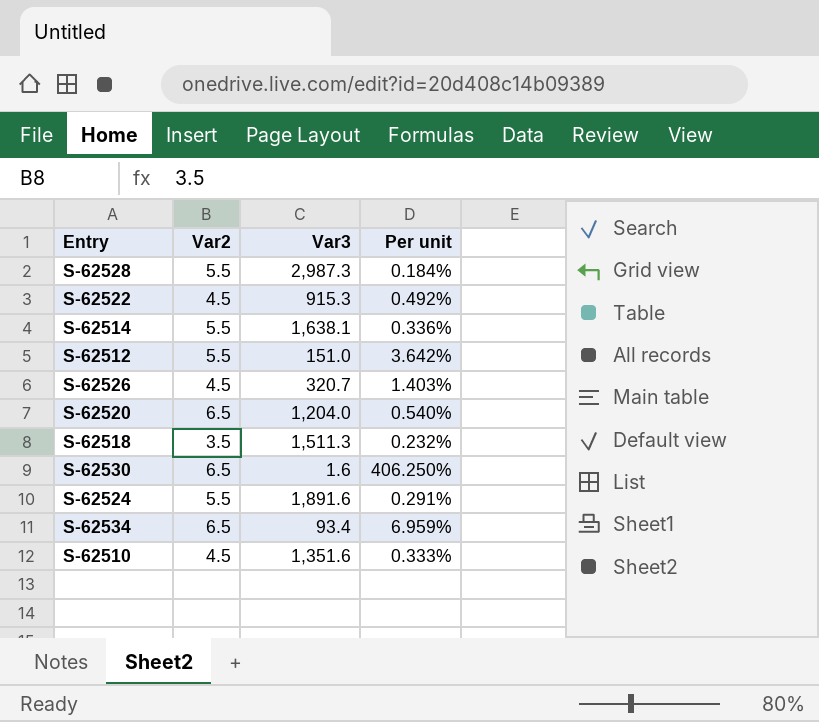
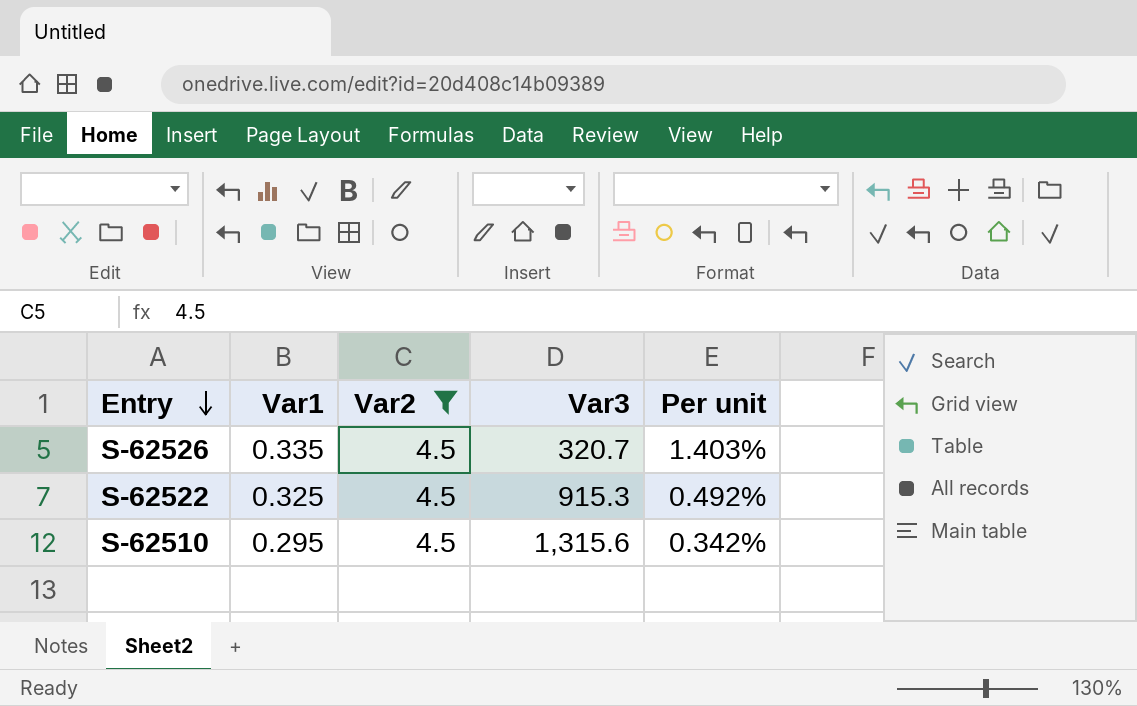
filter: none -> Var2 = 4.5
row order: none -> Entry descending
column Var1 | position: none -> 2
S-62510 | Var3: 1,351.6 -> 1,315.6
S-62510 | Per unit: 0.333% -> 0.342%

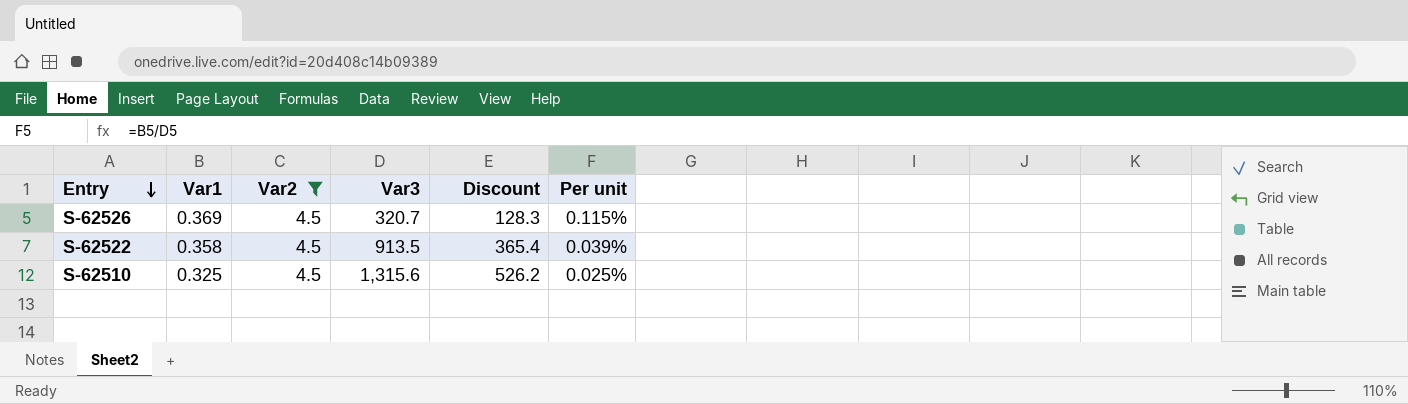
column Discount | formula: none -> [Var3] * 0.4
column Per unit | formula: [Var2] / [Var3] -> [Var1] / [Var3]
S-62526 | Var1: 0.335 -> 0.369
S-62522 | Var1: 0.325 -> 0.358
S-62522 | Var3: 915.3 -> 913.5
S-62510 | Var1: 0.295 -> 0.325

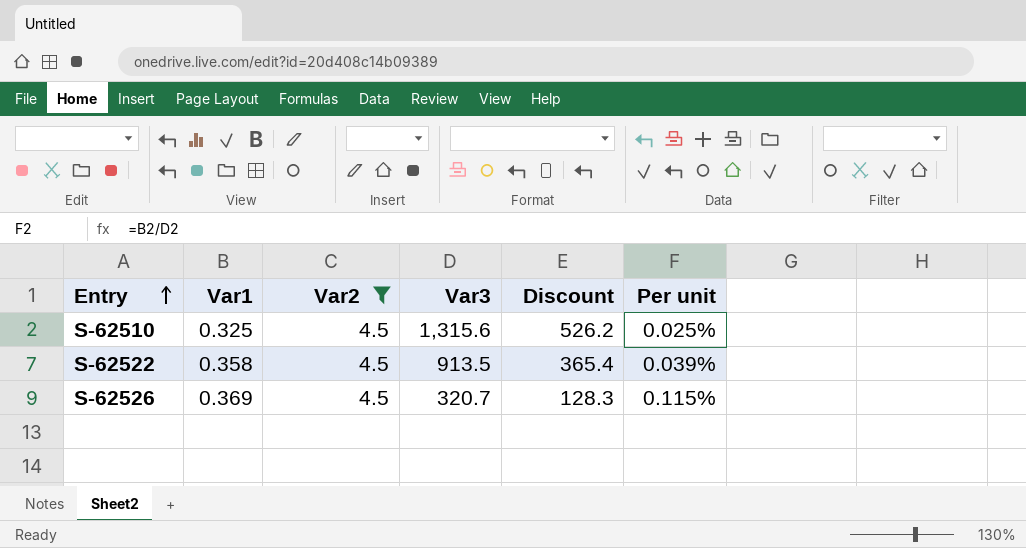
row order: Entry descending -> Entry ascending

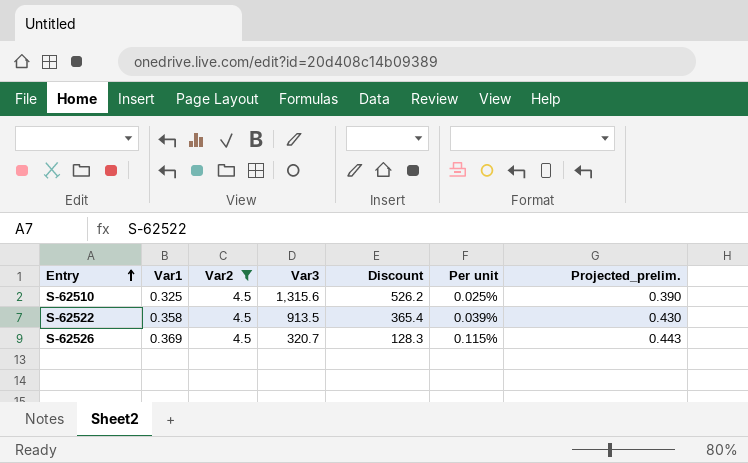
column Projected_prelim. | formula: none -> [Var1] * 1.2

